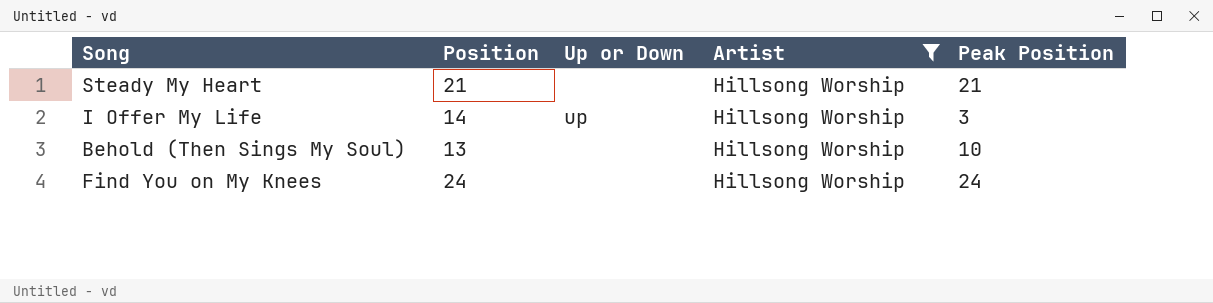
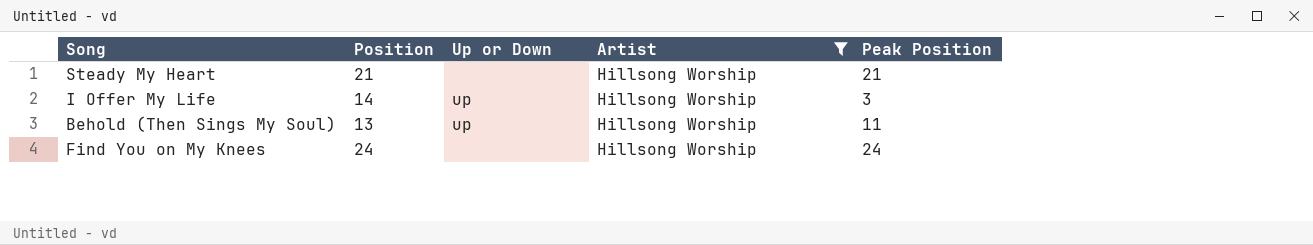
Behold (Then Sings My Soul) | Up or Down: none -> up
Behold (Then Sings My Soul) | Peak Position: 10 -> 11

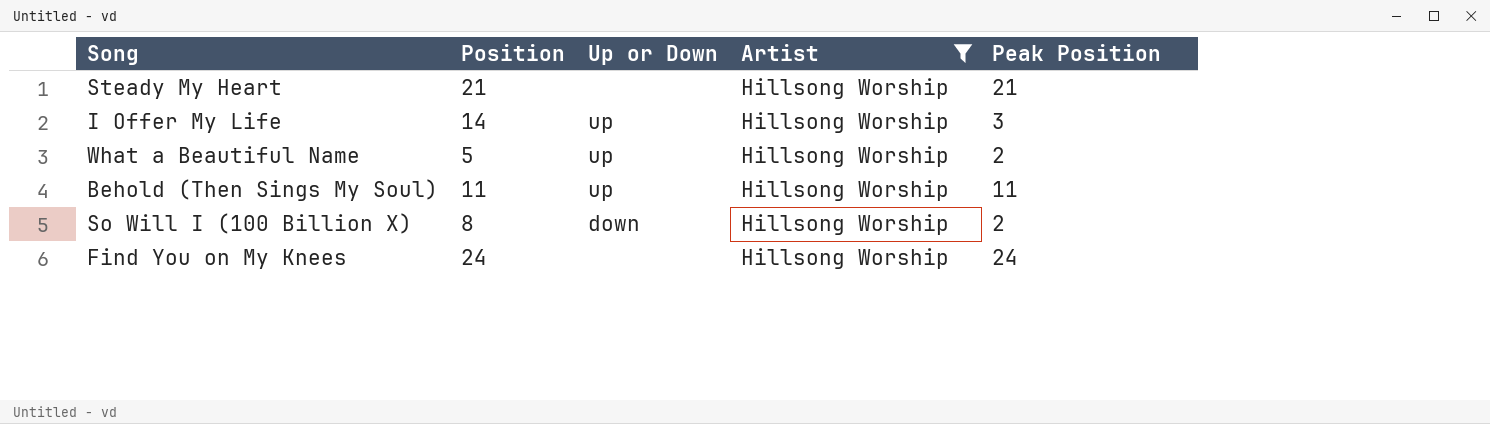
row What a Beautiful Name: none -> 5 | up | Hillsong Worship | 2
Behold (Then Sings My Soul) | Position: 13 -> 11
row So Will I (100 Billion X): none -> 8 | down | Hillsong Worship | 2

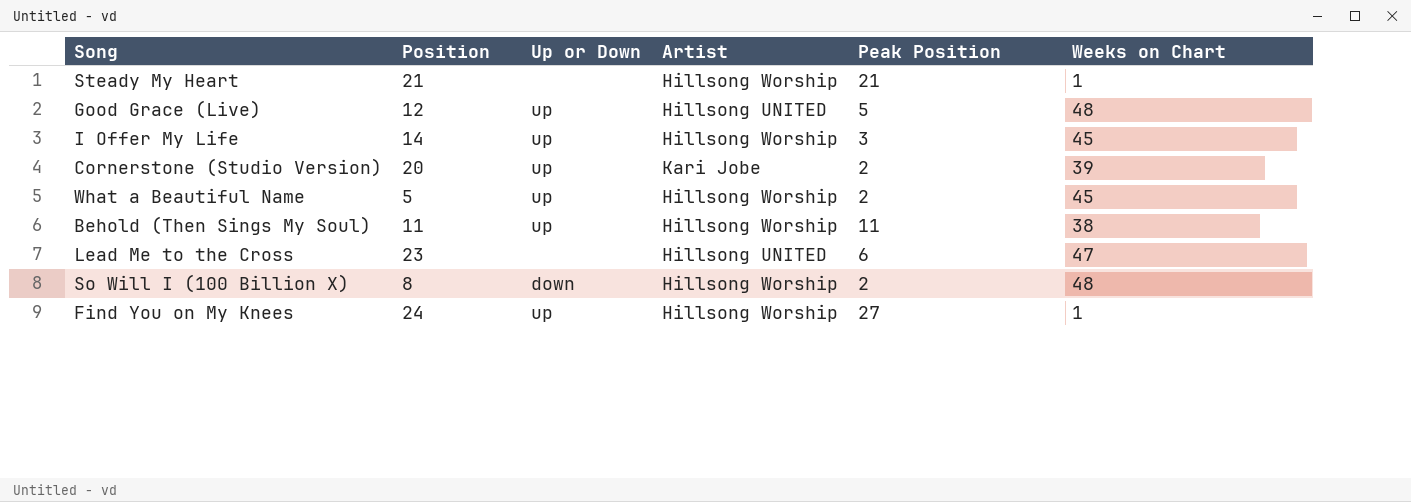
filter: Artist = Hillsong Worship -> none
column Weeks on Chart | position: none -> 6
Find You on My Knees | Up or Down: none -> up
Find You on My Knees | Peak Position: 24 -> 27

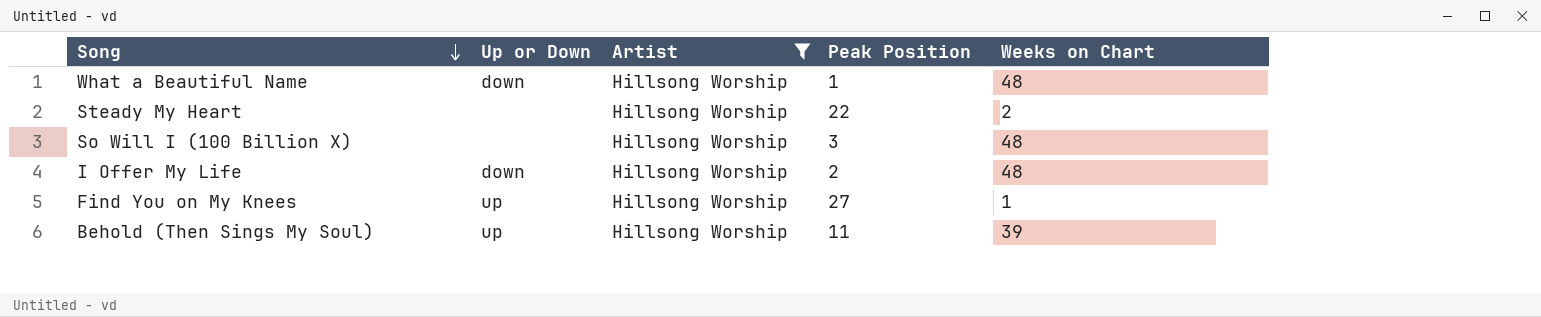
filter: none -> Artist = Hillsong Worship
row order: none -> Song descending
column Position | position: 2 -> none
What a Beautiful Name | Up or Down: up -> down
What a Beautiful Name | Peak Position: 2 -> 1
What a Beautiful Name | Weeks on Chart: 45 -> 48
Steady My Heart | Peak Position: 21 -> 22
Steady My Heart | Weeks on Chart: 1 -> 2
So Will I (100 Billion X) | Up or Down: down -> none
So Will I (100 Billion X) | Peak Position: 2 -> 3
I Offer My Life | Up or Down: up -> down
I Offer My Life | Peak Position: 3 -> 2
I Offer My Life | Weeks on Chart: 45 -> 48
Behold (Then Sings My Soul) | Weeks on Chart: 38 -> 39

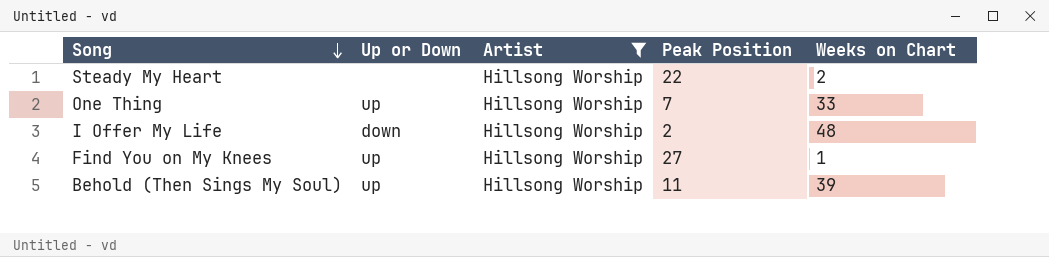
row What a Beautiful Name: down | Hillsong Worship | 1 | 48 -> none
row So Will I (100 Billion X): none | Hillsong Worship | 3 | 48 -> none
row One Thing: none -> up | Hillsong Worship | 7 | 33

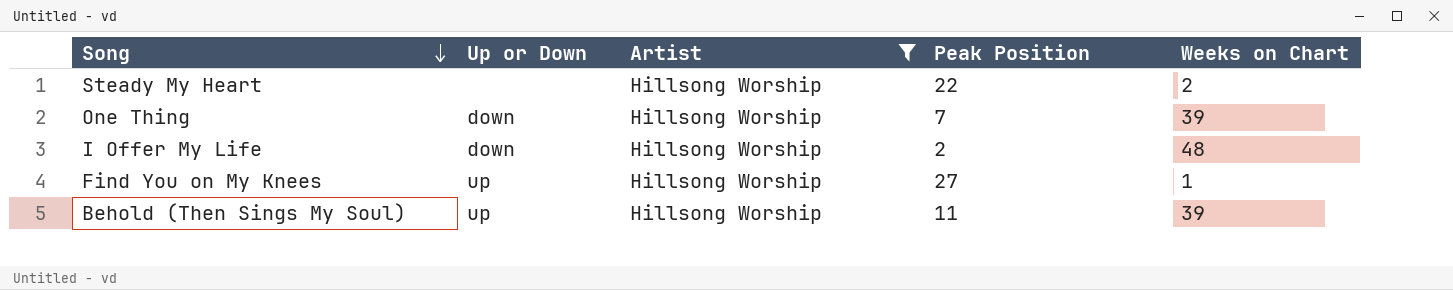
One Thing | Up or Down: up -> down
One Thing | Weeks on Chart: 33 -> 39

